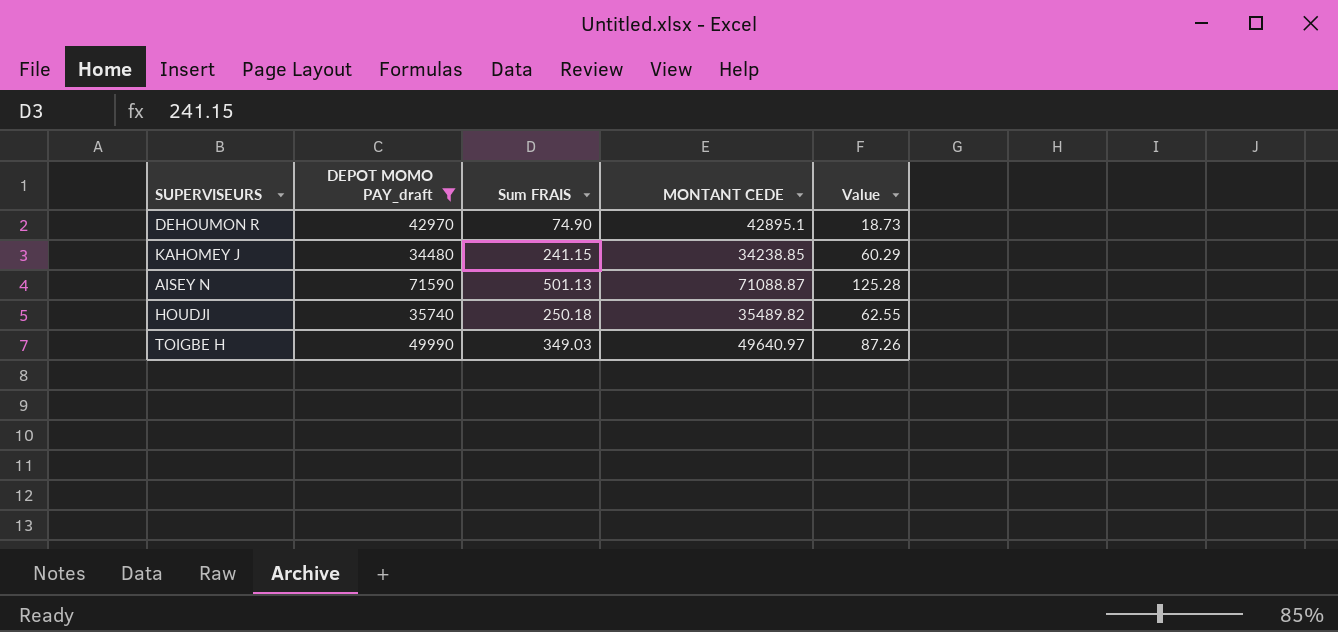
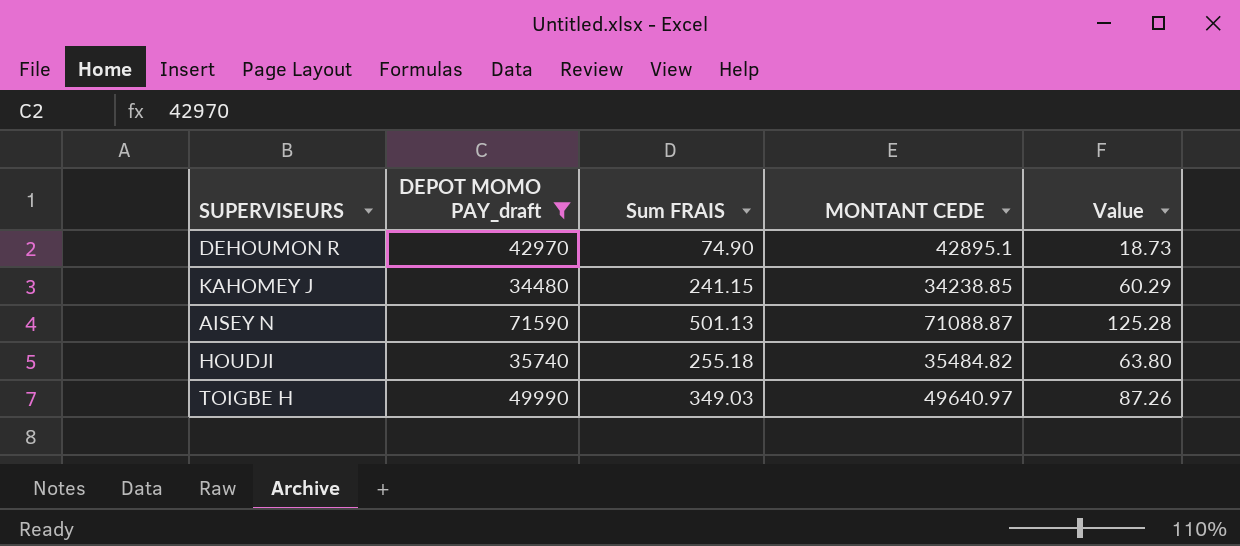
HOUDJI | Sum FRAIS: 250.18 -> 255.18
HOUDJI | MONTANT CEDE: 35489.82 -> 35484.82
HOUDJI | Value: 62.55 -> 63.80

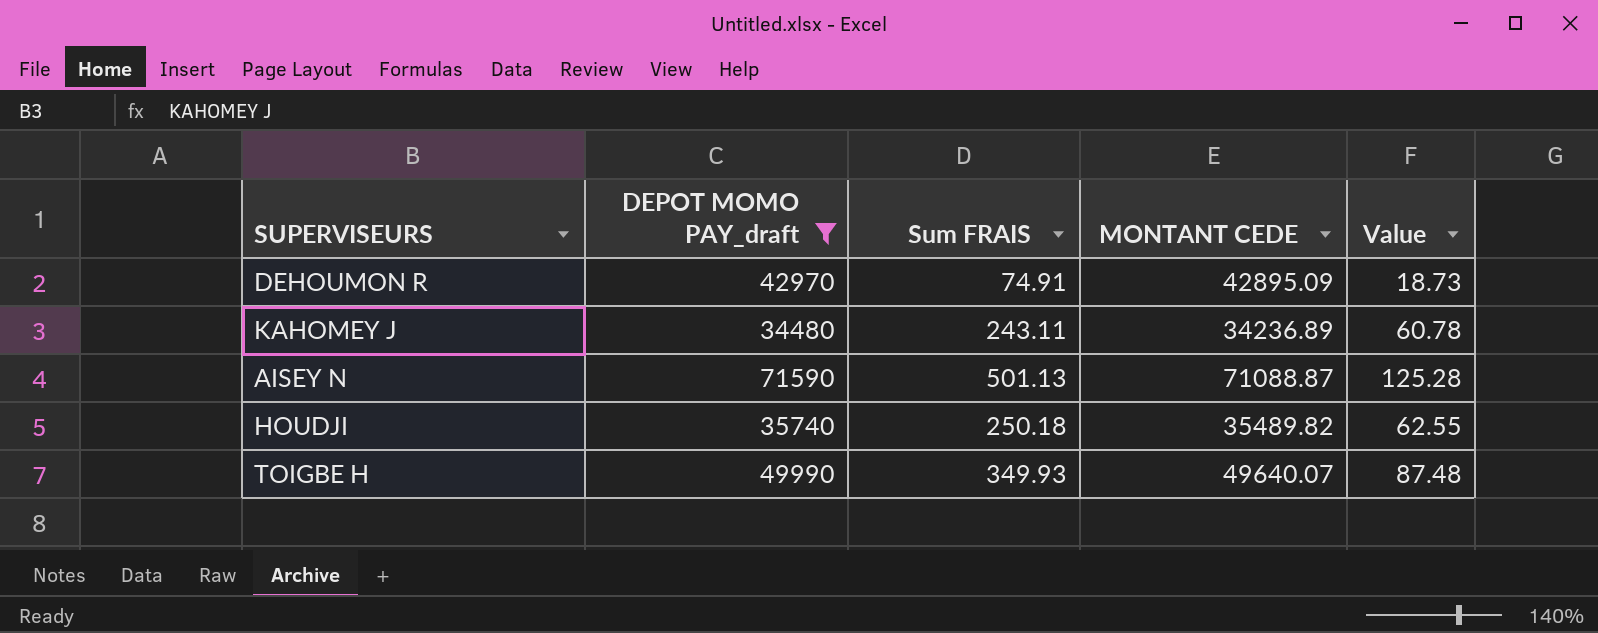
DEHOUMON R | Sum FRAIS: 74.90 -> 74.91
DEHOUMON R | MONTANT CEDE: 42895.1 -> 42895.09
KAHOMEY J | Sum FRAIS: 241.15 -> 243.11
KAHOMEY J | MONTANT CEDE: 34238.85 -> 34236.89
KAHOMEY J | Value: 60.29 -> 60.78
HOUDJI | Sum FRAIS: 255.18 -> 250.18
HOUDJI | MONTANT CEDE: 35484.82 -> 35489.82
HOUDJI | Value: 63.80 -> 62.55
TOIGBE H | Sum FRAIS: 349.03 -> 349.93
TOIGBE H | MONTANT CEDE: 49640.97 -> 49640.07
TOIGBE H | Value: 87.26 -> 87.48

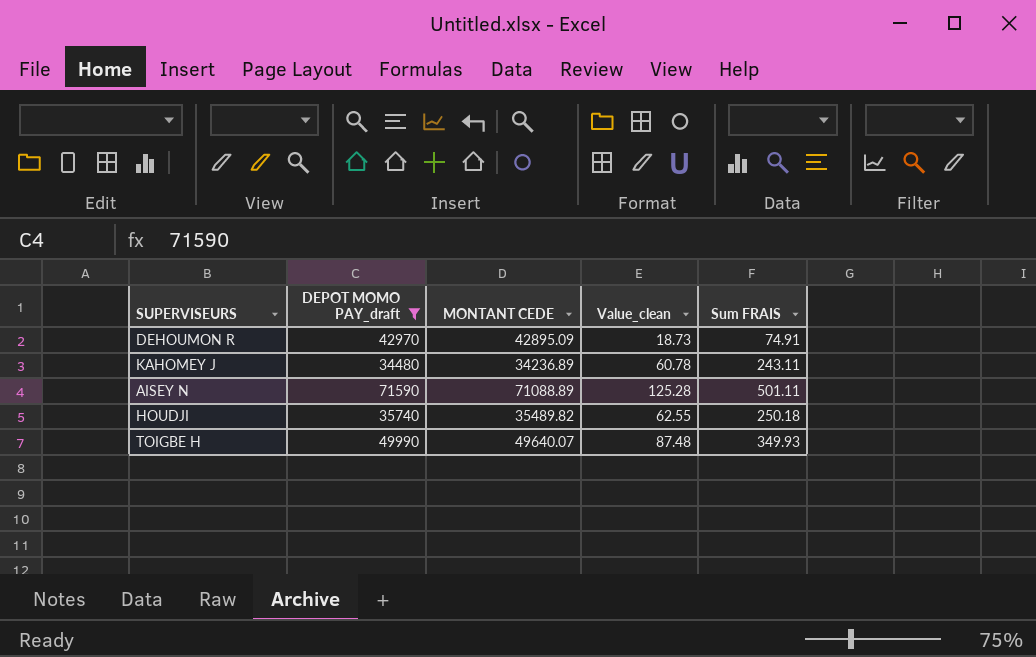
column name: Value -> Value_clean
column Sum FRAIS | position: 3 -> 5
AISEY N | MONTANT CEDE: 71088.87 -> 71088.89
AISEY N | Sum FRAIS: 501.13 -> 501.11

